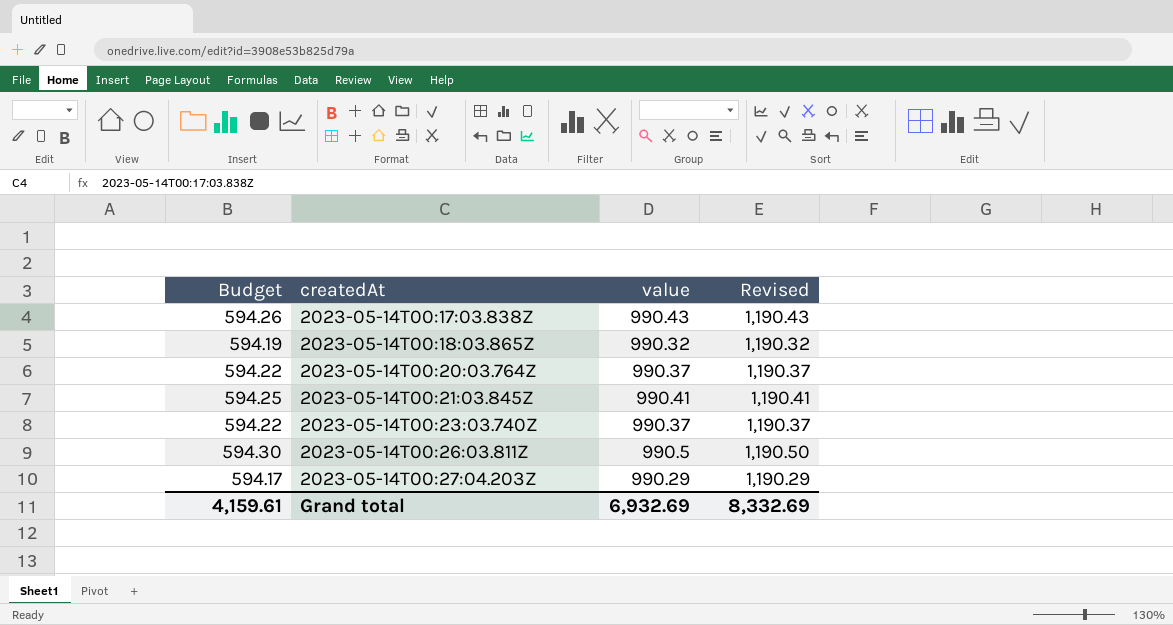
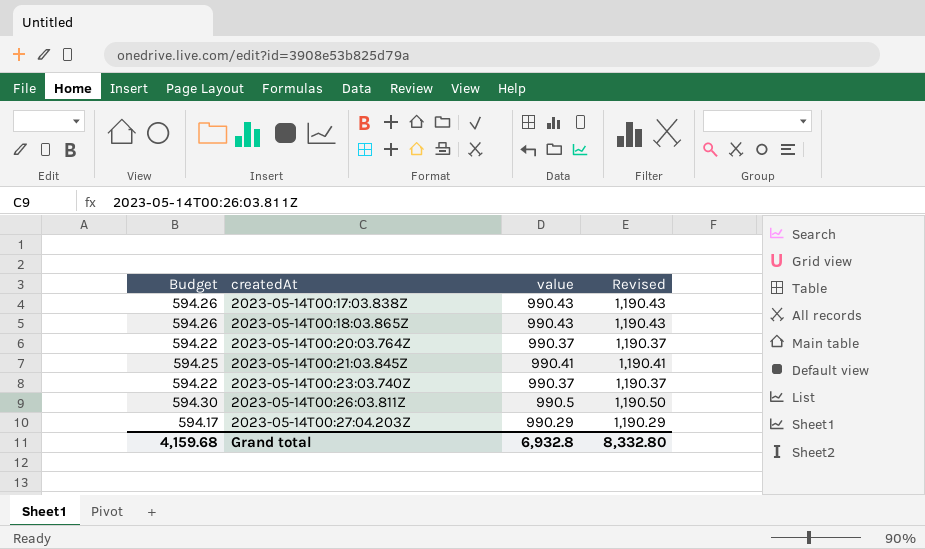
2023-05-14T00:18:03.865Z | Budget: 594.19 -> 594.26
2023-05-14T00:18:03.865Z | value: 990.32 -> 990.43
2023-05-14T00:18:03.865Z | Revised: 1,190.32 -> 1,190.43
Grand total | Budget: 4,159.61 -> 4,159.68
Grand total | value: 6,932.69 -> 6,932.8
Grand total | Revised: 8,332.69 -> 8,332.80

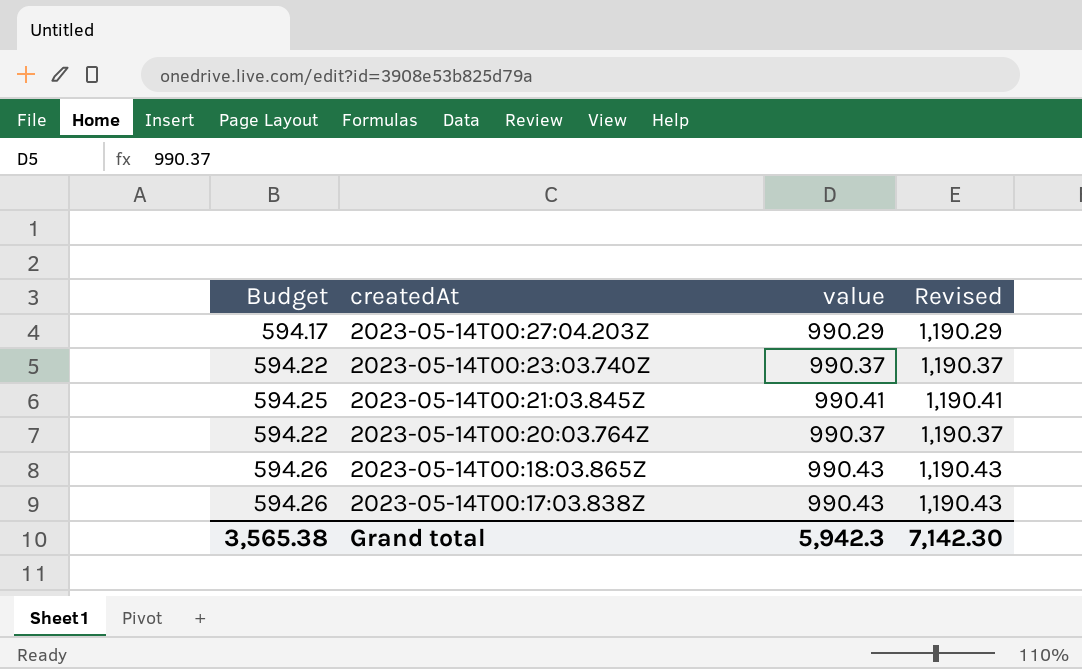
row order: createdAt ascending -> createdAt descending
row 2023-05-14T00:26:03.811Z: 594.30 | 990.5 | 1,190.50 -> none
Grand total | Budget: 4,159.68 -> 3,565.38
Grand total | value: 6,932.8 -> 5,942.3
Grand total | Revised: 8,332.80 -> 7,142.30

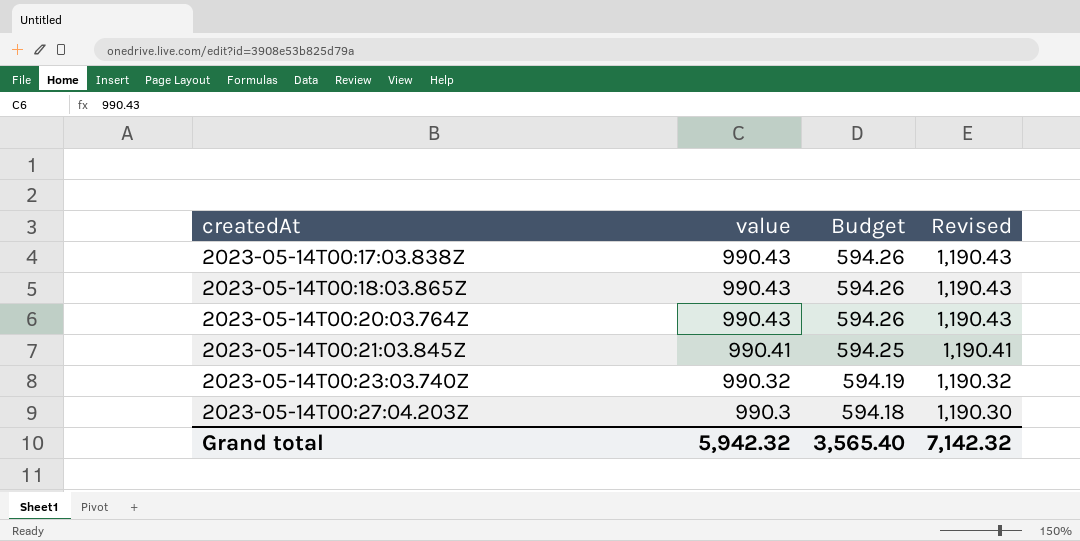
row order: createdAt descending -> createdAt ascending
column Budget | position: 1 -> 3
2023-05-14T00:20:03.764Z | value: 990.37 -> 990.43
2023-05-14T00:20:03.764Z | Budget: 594.22 -> 594.26
2023-05-14T00:20:03.764Z | Revised: 1,190.37 -> 1,190.43
2023-05-14T00:23:03.740Z | value: 990.37 -> 990.32
2023-05-14T00:23:03.740Z | Budget: 594.22 -> 594.19
2023-05-14T00:23:03.740Z | Revised: 1,190.37 -> 1,190.32
2023-05-14T00:27:04.203Z | value: 990.29 -> 990.3
2023-05-14T00:27:04.203Z | Budget: 594.17 -> 594.18
2023-05-14T00:27:04.203Z | Revised: 1,190.29 -> 1,190.30
Grand total | value: 5,942.3 -> 5,942.32
Grand total | Budget: 3,565.38 -> 3,565.40
Grand total | Revised: 7,142.30 -> 7,142.32

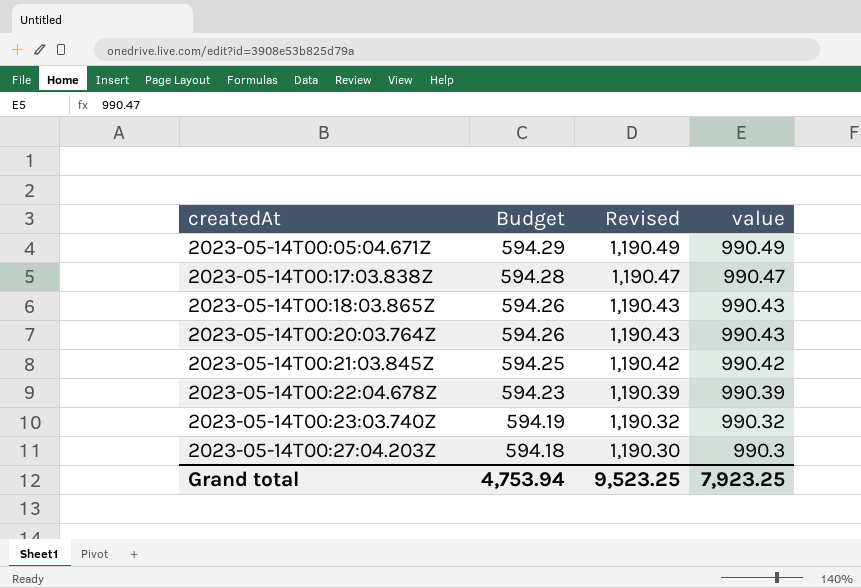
column value | position: 2 -> 4
row 2023-05-14T00:05:04.671Z: none -> 594.29 | 1,190.49 | 990.49
2023-05-14T00:17:03.838Z | Budget: 594.26 -> 594.28
2023-05-14T00:17:03.838Z | Revised: 1,190.43 -> 1,190.47
2023-05-14T00:17:03.838Z | value: 990.43 -> 990.47
2023-05-14T00:21:03.845Z | Revised: 1,190.41 -> 1,190.42
2023-05-14T00:21:03.845Z | value: 990.41 -> 990.42
row 2023-05-14T00:22:04.678Z: none -> 594.23 | 1,190.39 | 990.39
Grand total | Budget: 3,565.40 -> 4,753.94
Grand total | Revised: 7,142.32 -> 9,523.25
Grand total | value: 5,942.32 -> 7,923.25

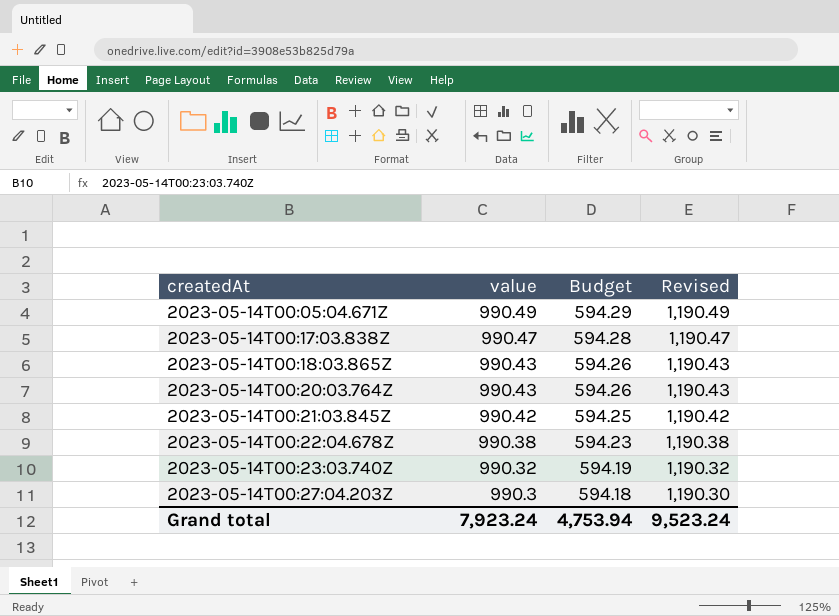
column value | position: 4 -> 2
2023-05-14T00:22:04.678Z | value: 990.39 -> 990.38
2023-05-14T00:22:04.678Z | Revised: 1,190.39 -> 1,190.38
Grand total | value: 7,923.25 -> 7,923.24
Grand total | Revised: 9,523.25 -> 9,523.24

